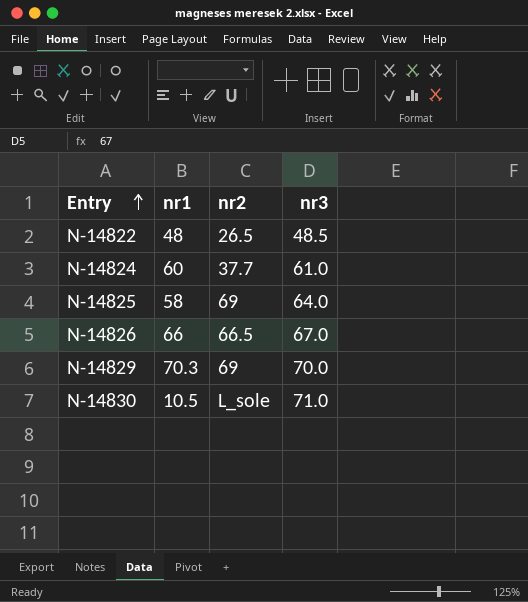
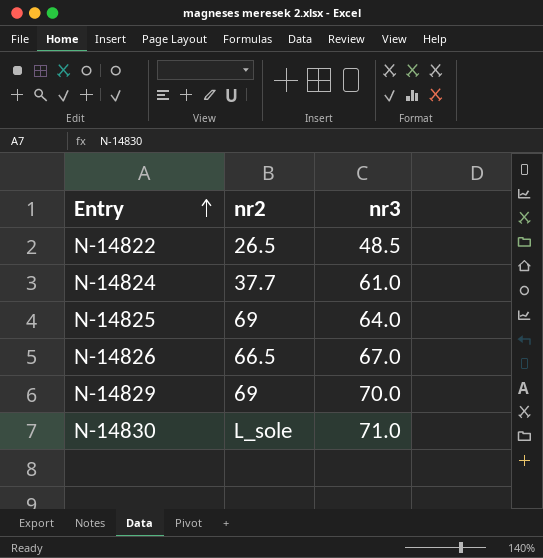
column nr1 | position: 2 -> none

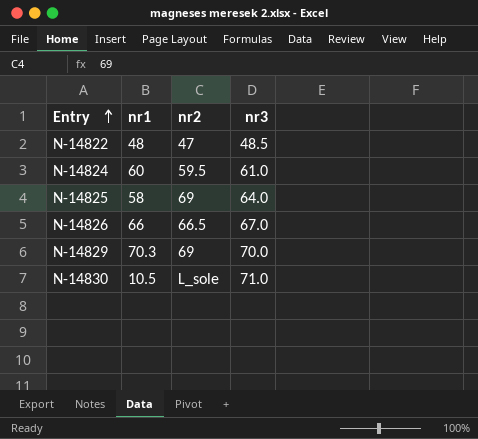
column nr1 | position: none -> 2
N-14822 | nr2: 26.5 -> 47
N-14824 | nr2: 37.7 -> 59.5

